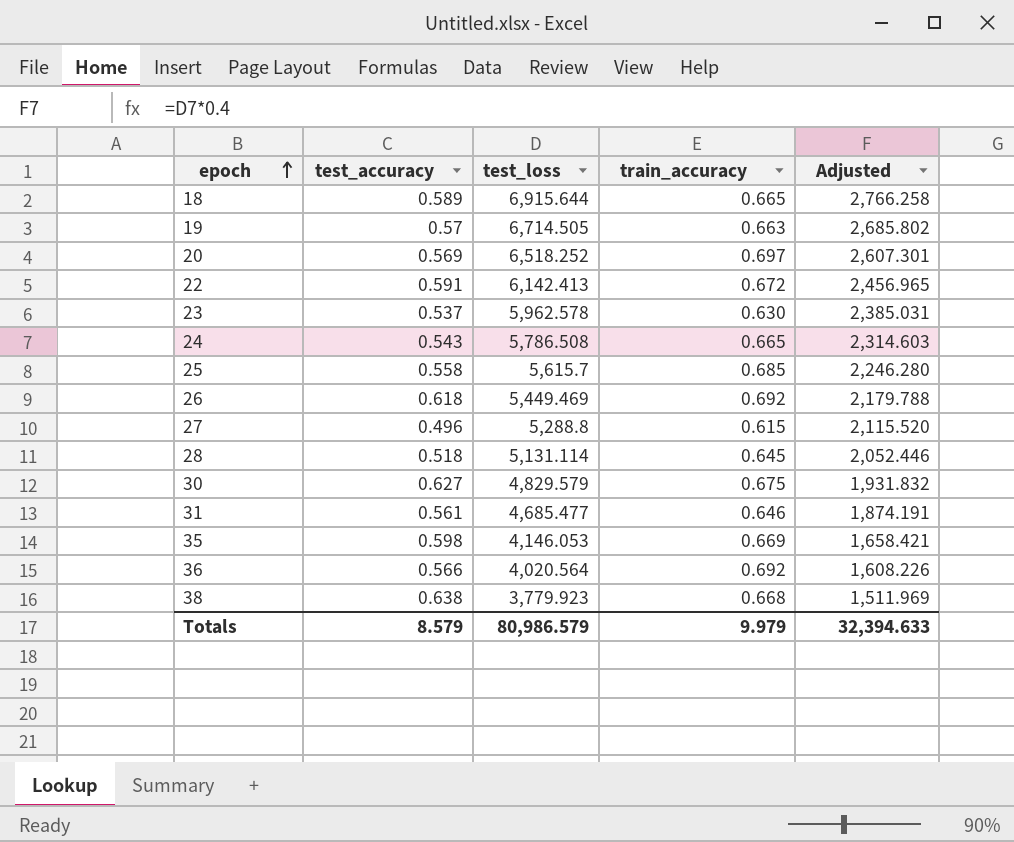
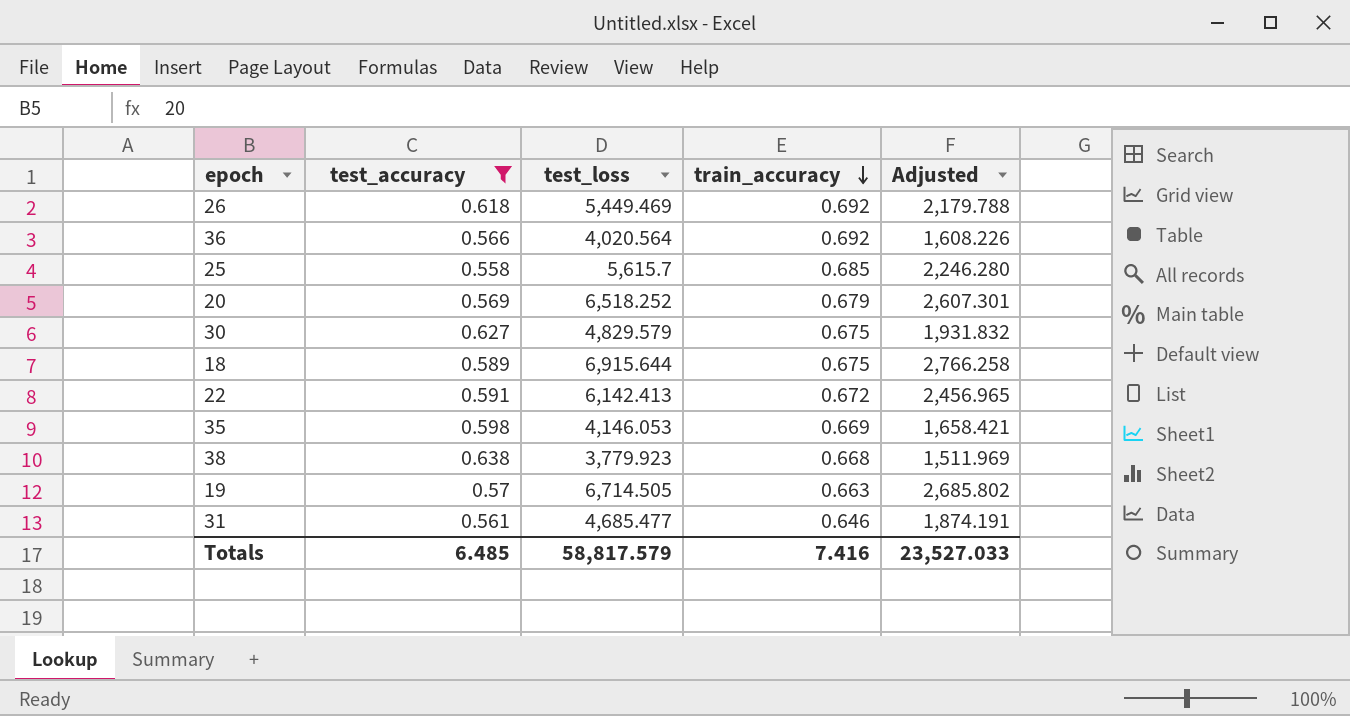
filter: none -> test_accuracy >= 0.558
row order: epoch ascending -> train_accuracy descending
20 | train_accuracy: 0.697 -> 0.679
18 | train_accuracy: 0.665 -> 0.675
Totals | test_accuracy: 8.579 -> 6.485
Totals | test_loss: 80,986.579 -> 58,817.579
Totals | train_accuracy: 9.979 -> 7.416
Totals | Adjusted: 32,394.633 -> 23,527.033

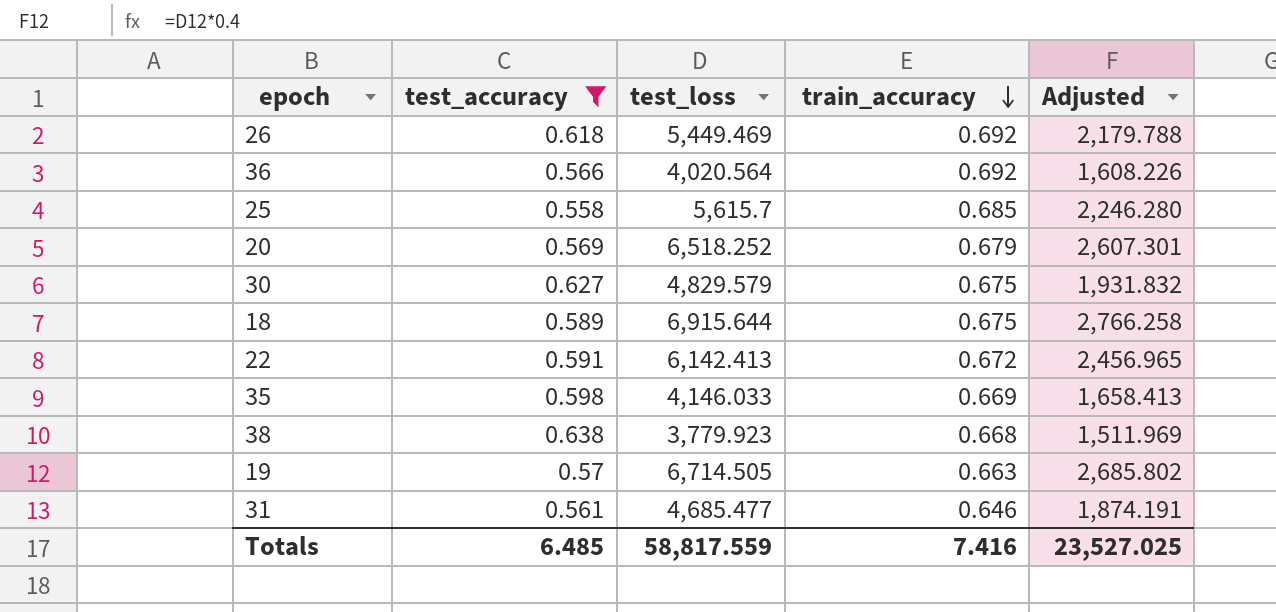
35 | test_loss: 4,146.053 -> 4,146.033
35 | Adjusted: 1,658.421 -> 1,658.413
Totals | test_loss: 58,817.579 -> 58,817.559
Totals | Adjusted: 23,527.033 -> 23,527.025

